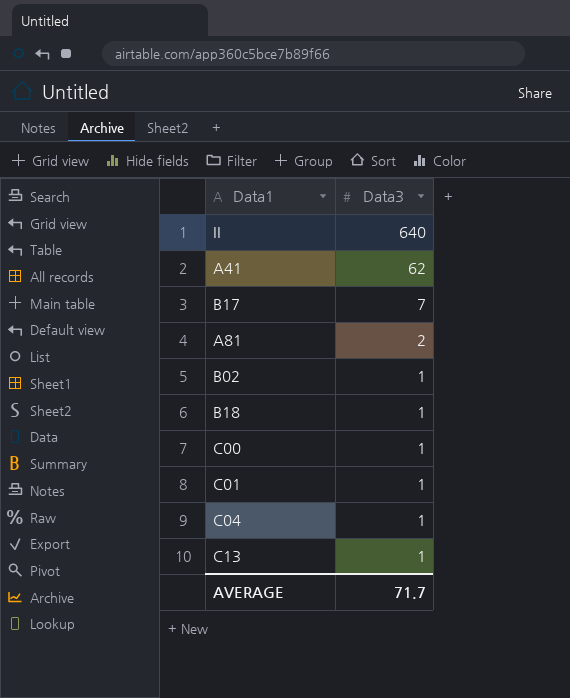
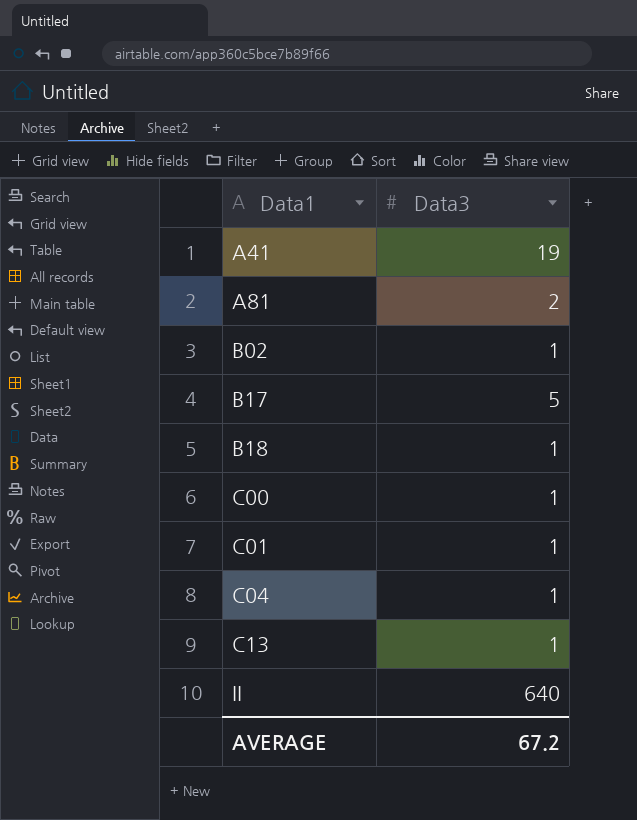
row order: Data3 descending -> Data1 ascending
A41 | Data3: 62 -> 19
B17 | Data3: 7 -> 5
AVERAGE | Data3: 71.7 -> 67.2

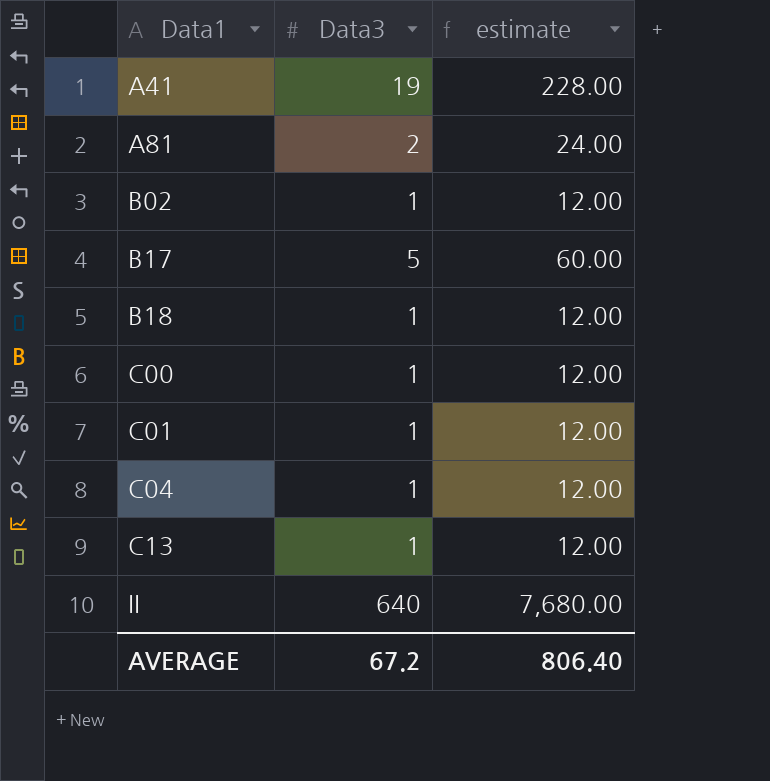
column estimate | formula: none -> [Data3] * 12

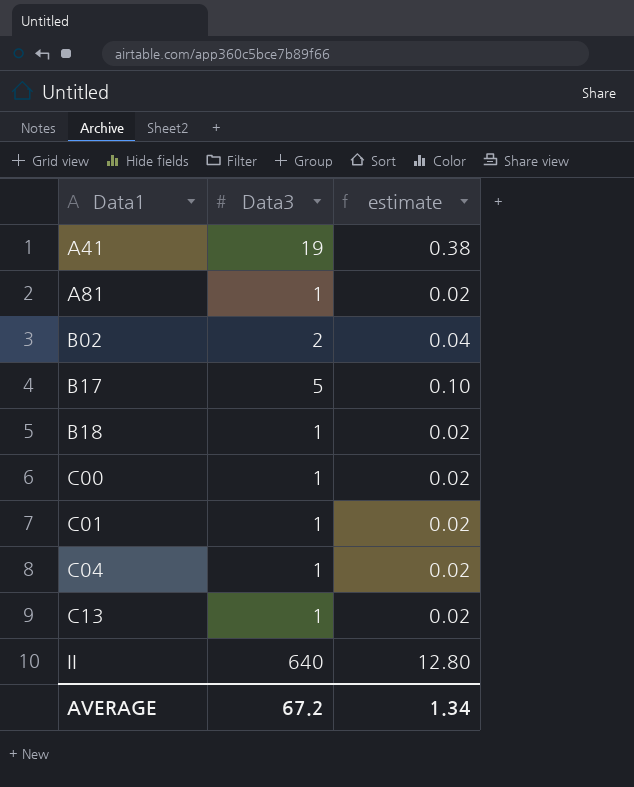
column estimate | formula: [Data3] * 12 -> [Data3] * 0.02
A81 | Data3: 2 -> 1
B02 | Data3: 1 -> 2
AVERAGE | estimate: 806.40 -> 1.34

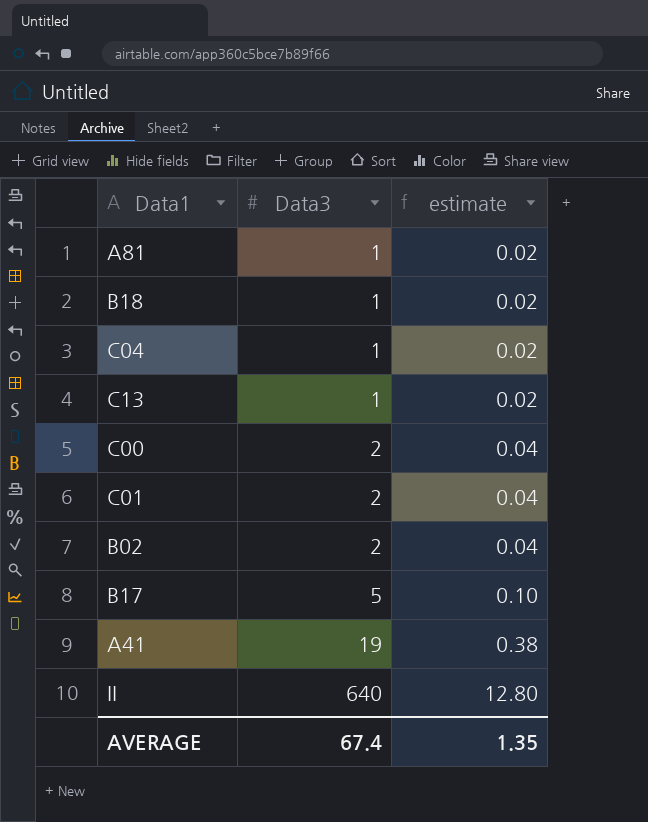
row order: Data1 ascending -> Data3 ascending
C00 | Data3: 1 -> 2
C00 | estimate: 0.02 -> 0.04
C01 | Data3: 1 -> 2
C01 | estimate: 0.02 -> 0.04
AVERAGE | Data3: 67.2 -> 67.4
AVERAGE | estimate: 1.34 -> 1.35

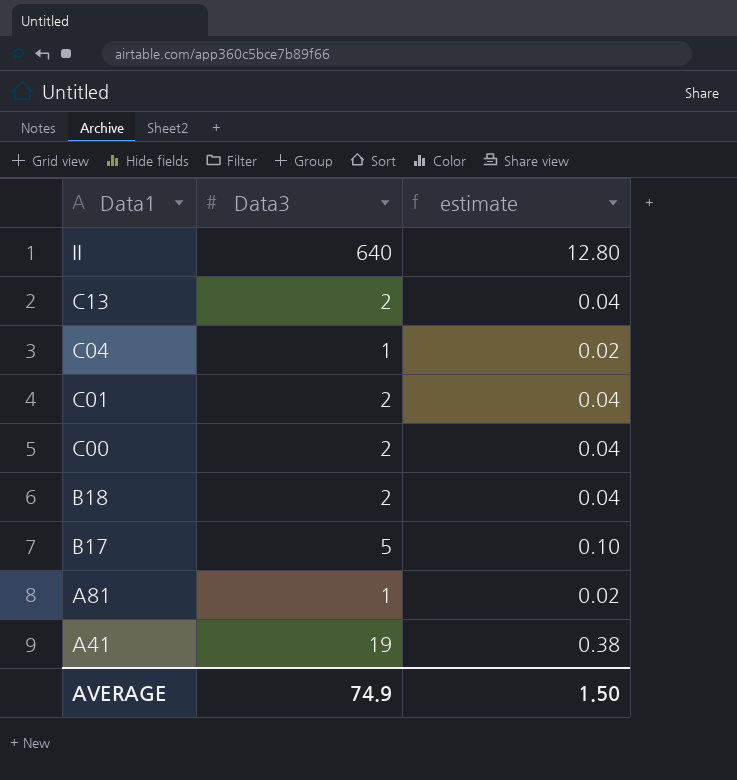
row order: Data3 ascending -> Data1 descending
row B02: 2 | 0.04 -> none
C13 | Data3: 1 -> 2
C13 | estimate: 0.02 -> 0.04
B18 | Data3: 1 -> 2
B18 | estimate: 0.02 -> 0.04
AVERAGE | Data3: 67.4 -> 74.9
AVERAGE | estimate: 1.35 -> 1.50

